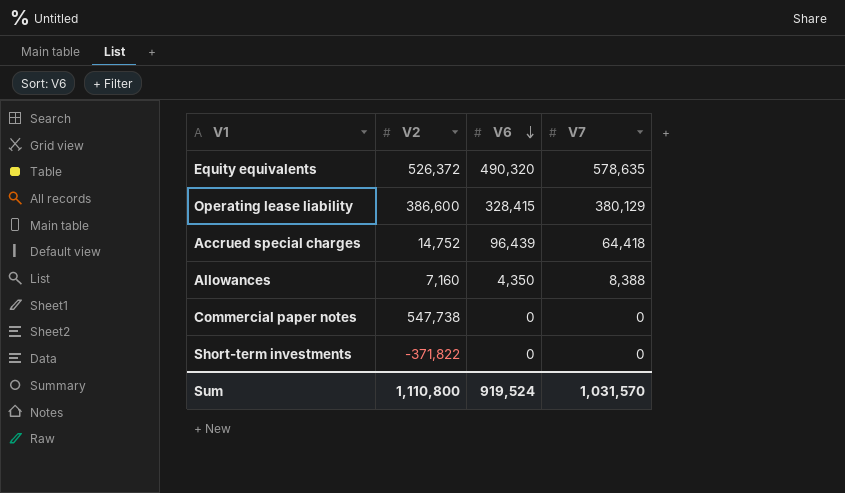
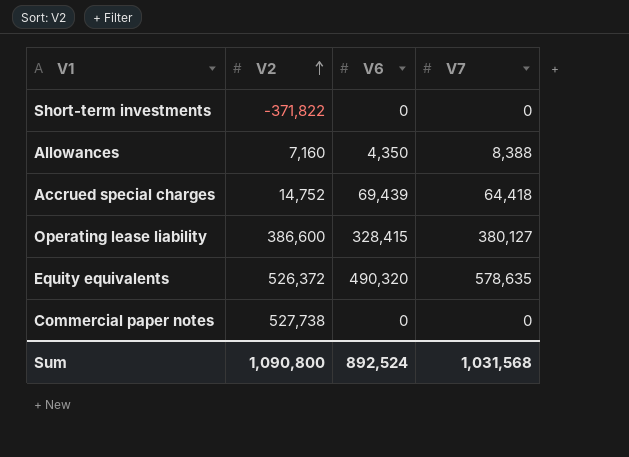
row order: V6 descending -> V2 ascending
Accrued special charges | V6: 96,439 -> 69,439
Operating lease liability | V7: 380,129 -> 380,127
Commercial paper notes | V2: 547,738 -> 527,738
Sum | V2: 1,110,800 -> 1,090,800
Sum | V6: 919,524 -> 892,524
Sum | V7: 1,031,570 -> 1,031,568

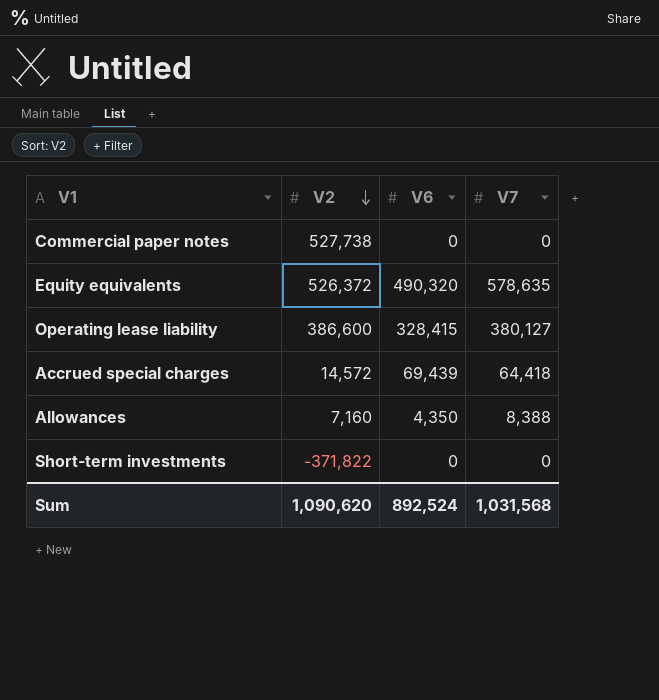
row order: V2 ascending -> V2 descending
Accrued special charges | V2: 14,752 -> 14,572
Sum | V2: 1,090,800 -> 1,090,620

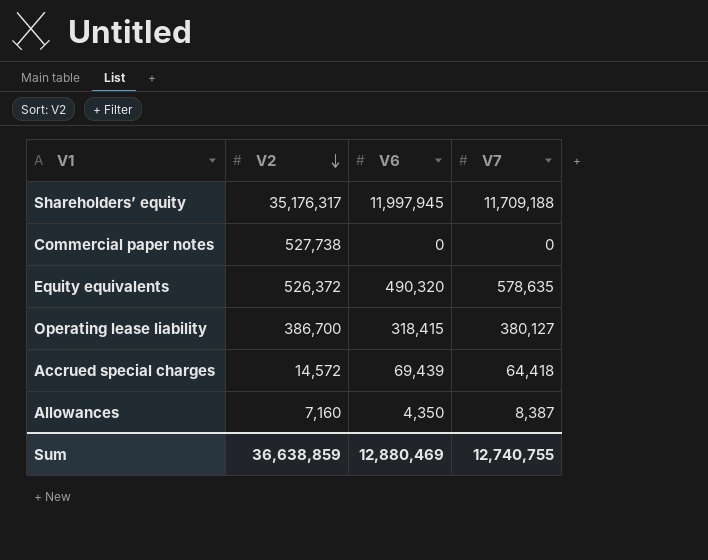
row Short-term investments: -371,822 | 0 | 0 -> none
row Shareholders’ equity: none -> 35,176,317 | 11,997,945 | 11,709,188
Operating lease liability | V2: 386,600 -> 386,700
Operating lease liability | V6: 328,415 -> 318,415
Allowances | V7: 8,388 -> 8,387
Sum | V2: 1,090,620 -> 36,638,859
Sum | V6: 892,524 -> 12,880,469
Sum | V7: 1,031,568 -> 12,740,755

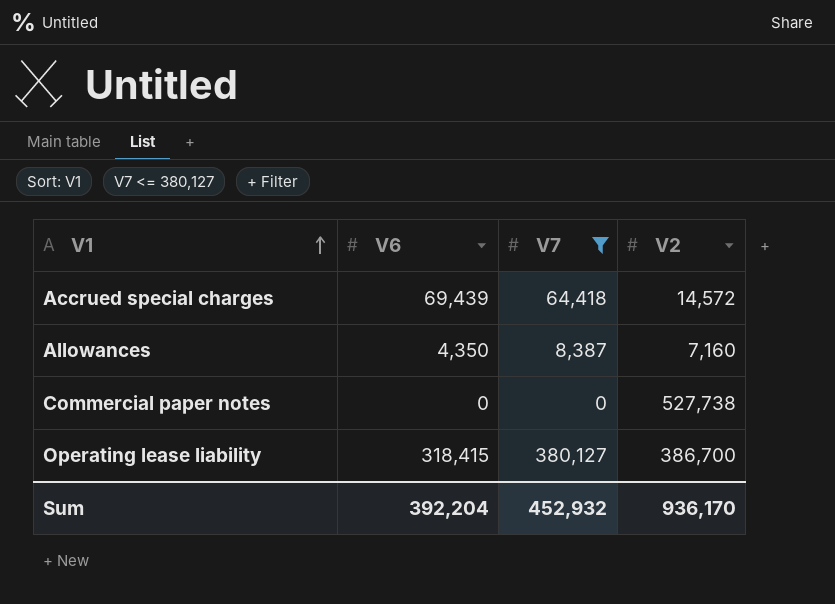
filter: none -> V7 <= 380,127
row order: V2 descending -> V1 ascending
column V2 | position: 2 -> 4
Sum | V6: 12,880,469 -> 392,204
Sum | V7: 12,740,755 -> 452,932
Sum | V2: 36,638,859 -> 936,170

